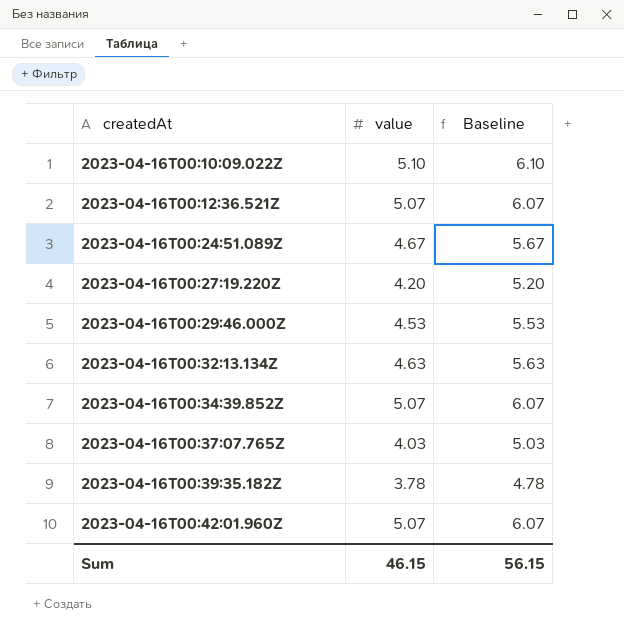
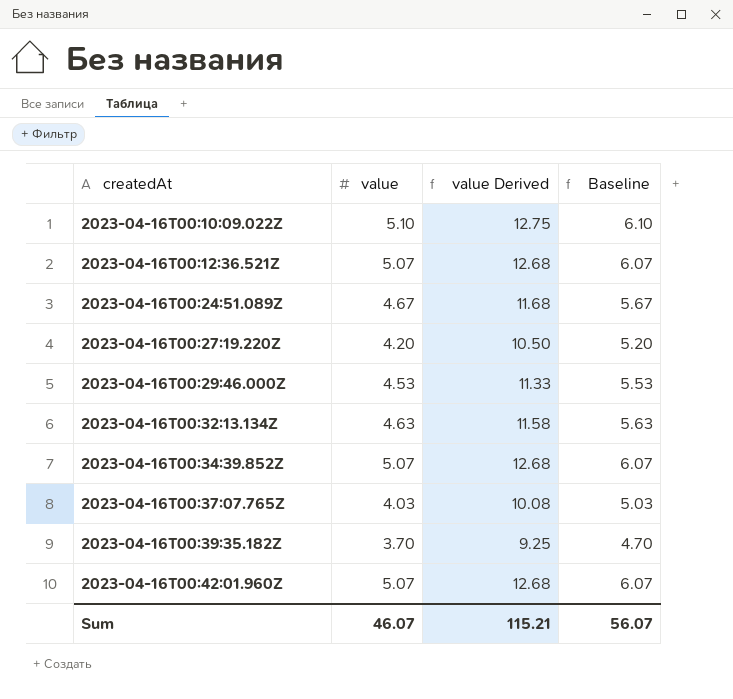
column value Derived | formula: none -> [value] * 2.5
2023-04-16T00:39:35.182Z | value: 3.78 -> 3.70
2023-04-16T00:39:35.182Z | Baseline: 4.78 -> 4.70
Sum | value: 46.15 -> 46.07
Sum | Baseline: 56.15 -> 56.07

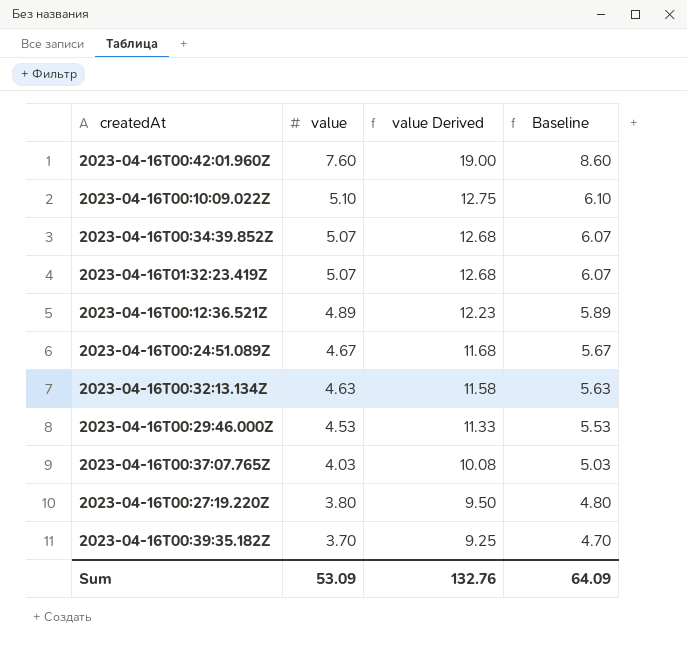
row order: createdAt ascending -> value descending
2023-04-16T00:42:01.960Z | value: 5.07 -> 7.60
2023-04-16T00:42:01.960Z | value Derived: 12.68 -> 19.00
2023-04-16T00:42:01.960Z | Baseline: 6.07 -> 8.60
row 2023-04-16T01:32:23.419Z: none -> 5.07 | 12.68 | 6.07
2023-04-16T00:12:36.521Z | value: 5.07 -> 4.89
2023-04-16T00:12:36.521Z | value Derived: 12.68 -> 12.23
2023-04-16T00:12:36.521Z | Baseline: 6.07 -> 5.89
2023-04-16T00:27:19.220Z | value: 4.20 -> 3.80
2023-04-16T00:27:19.220Z | value Derived: 10.50 -> 9.50
2023-04-16T00:27:19.220Z | Baseline: 5.20 -> 4.80
Sum | value: 46.07 -> 53.09
Sum | value Derived: 115.21 -> 132.76
Sum | Baseline: 56.07 -> 64.09

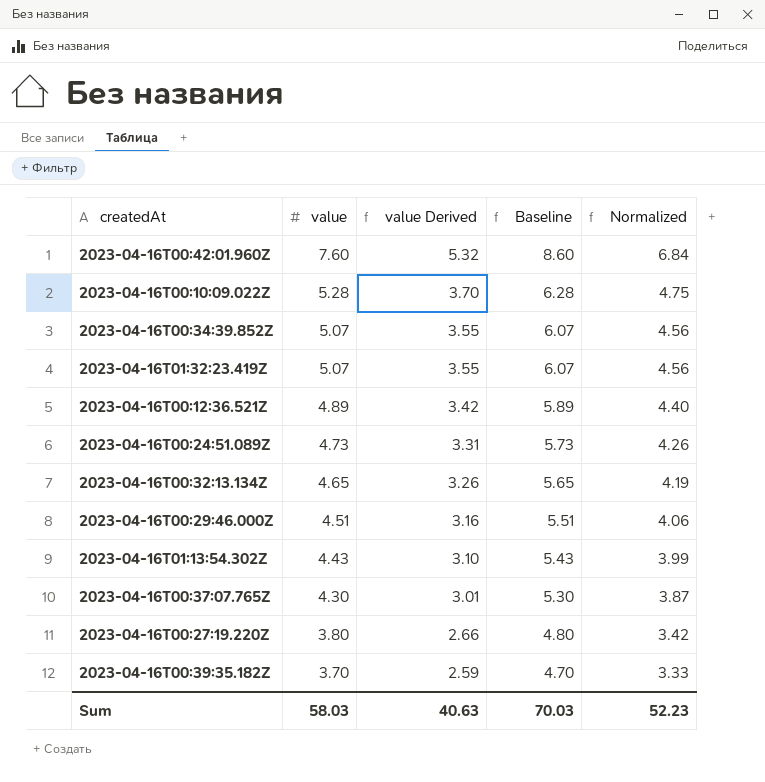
column value Derived | formula: [value] * 2.5 -> [value] * 0.7
column Normalized | formula: none -> [value] * 0.9
2023-04-16T00:10:09.022Z | value: 5.10 -> 5.28
2023-04-16T00:10:09.022Z | Baseline: 6.10 -> 6.28
2023-04-16T00:24:51.089Z | value: 4.67 -> 4.73
2023-04-16T00:24:51.089Z | Baseline: 5.67 -> 5.73
2023-04-16T00:32:13.134Z | value: 4.63 -> 4.65
2023-04-16T00:32:13.134Z | Baseline: 5.63 -> 5.65
2023-04-16T00:29:46.000Z | value: 4.53 -> 4.51
2023-04-16T00:29:46.000Z | Baseline: 5.53 -> 5.51
row 2023-04-16T01:13:54.302Z: none -> 4.43 | 3.10 | 5.43 | 3.99
2023-04-16T00:37:07.765Z | value: 4.03 -> 4.30
2023-04-16T00:37:07.765Z | Baseline: 5.03 -> 5.30
Sum | value: 53.09 -> 58.03
Sum | value Derived: 132.76 -> 40.63
Sum | Baseline: 64.09 -> 70.03

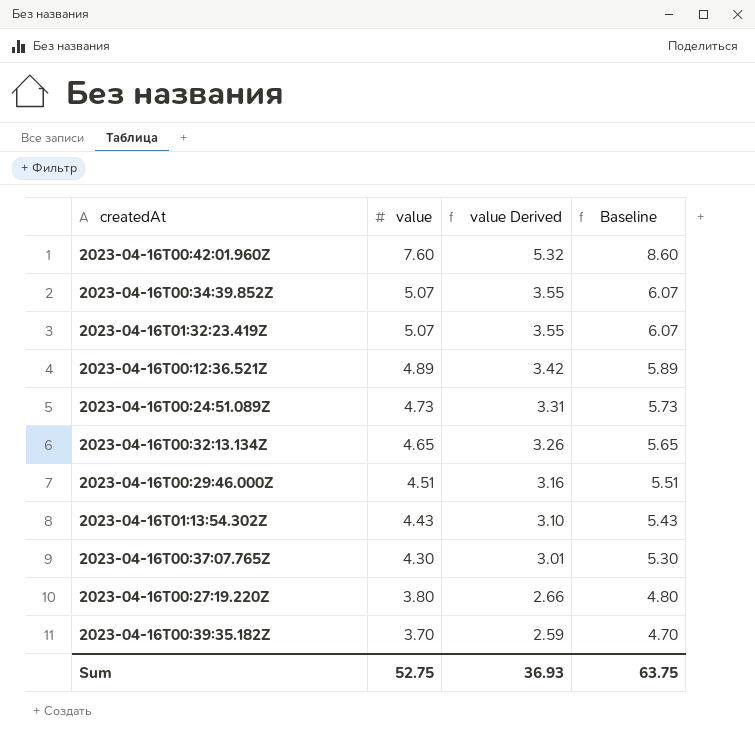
column Normalized | formula: [value] * 0.9 -> none
row 2023-04-16T00:10:09.022Z: 5.28 | 3.70 | 6.28 | 4.75 -> none
Sum | value: 58.03 -> 52.75
Sum | value Derived: 40.63 -> 36.93
Sum | Baseline: 70.03 -> 63.75

